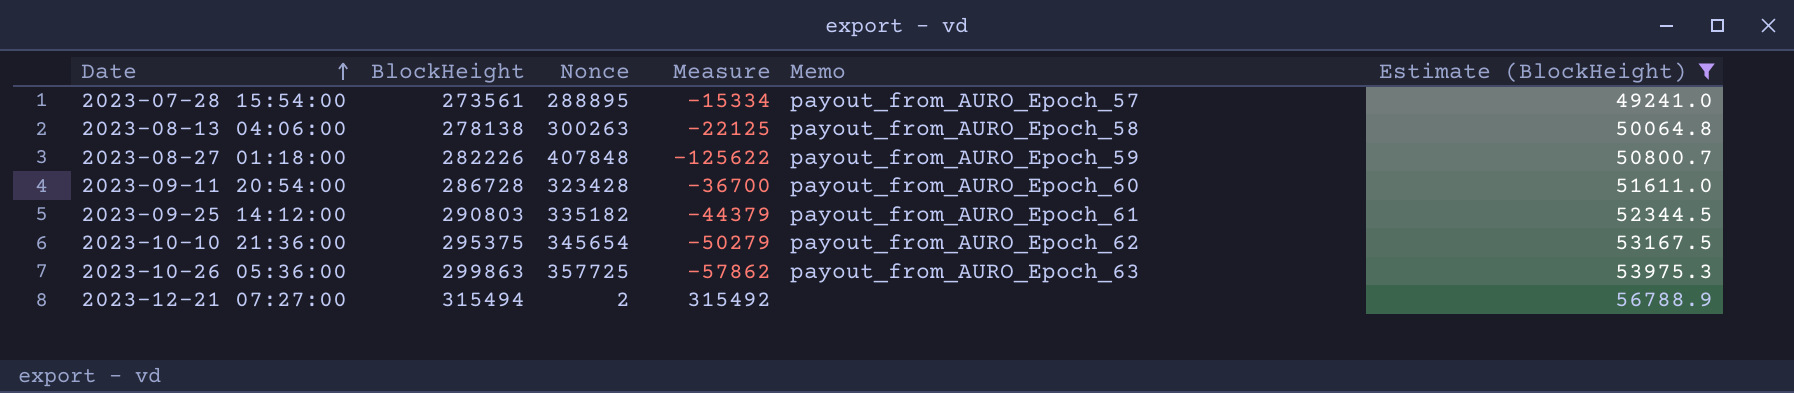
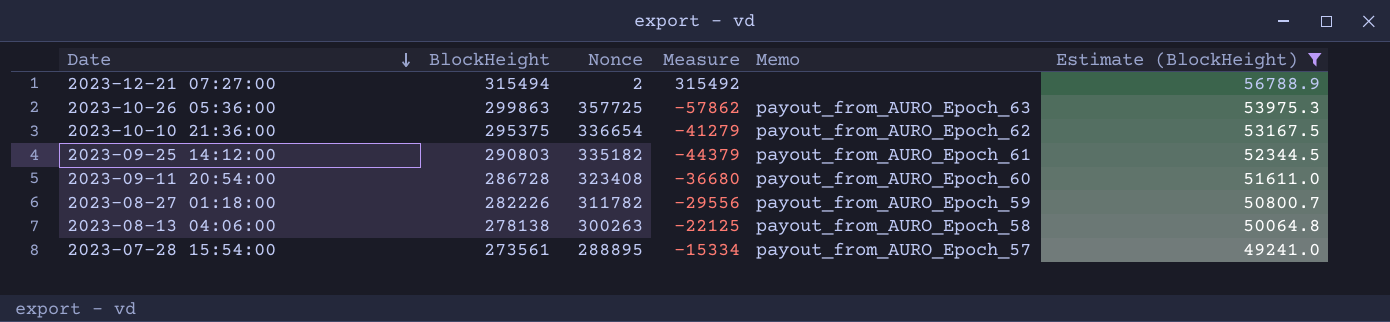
row order: Date ascending -> Date descending
2023-10-10 21:36:00 | Nonce: 345654 -> 336654
2023-10-10 21:36:00 | Measure: -50279 -> -41279
2023-09-11 20:54:00 | Nonce: 323428 -> 323408
2023-09-11 20:54:00 | Measure: -36700 -> -36680
2023-08-27 01:18:00 | Nonce: 407848 -> 311782
2023-08-27 01:18:00 | Measure: -125622 -> -29556

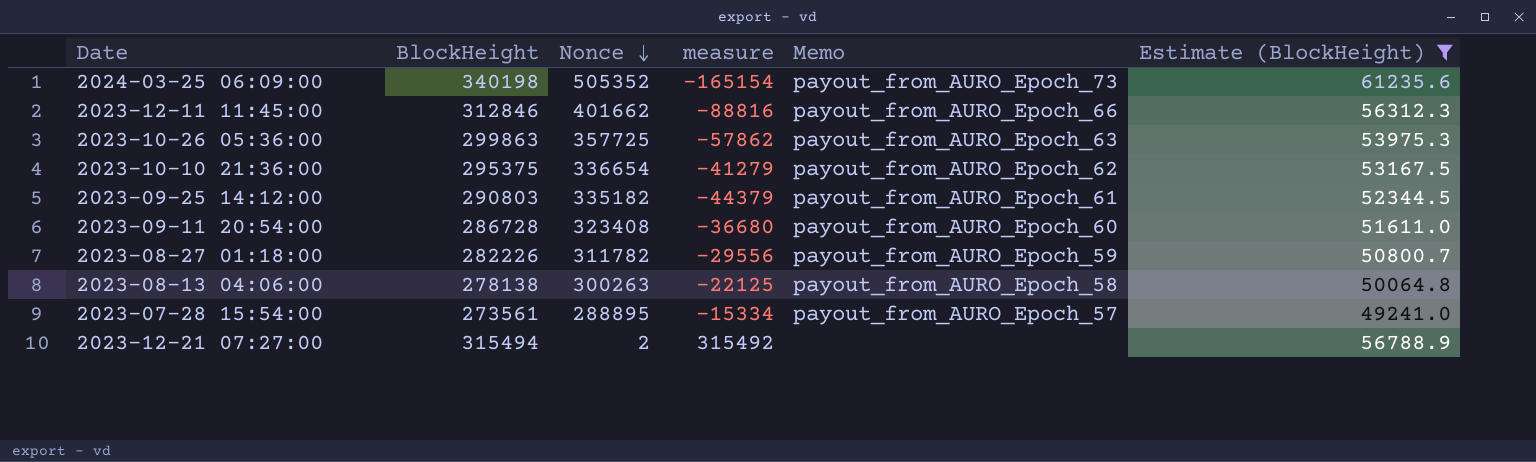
row order: Date descending -> Nonce descending
column name: Measure -> measure
row 2024-03-25 06:09:00: none -> 340198 | 505352 | -165154 | payout_from_AURO_Epoch_73 | 61235.6
row 2023-12-11 11:45:00: none -> 312846 | 401662 | -88816 | payout_from_AURO_Epoch_66 | 56312.3

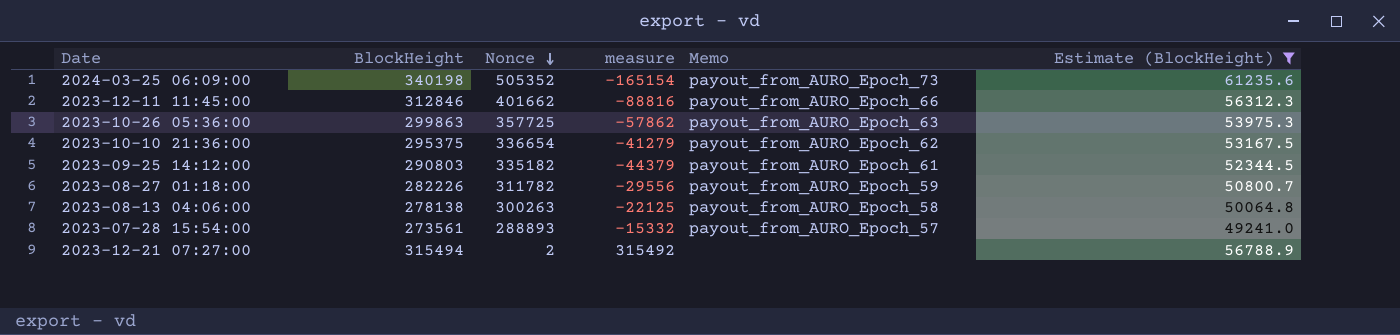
row 2023-09-11 20:54:00: 286728 | 323408 | -36680 | payout_from_AURO_Epoch_60 | 51611.0 -> none
2023-07-28 15:54:00 | Nonce: 288895 -> 288893
2023-07-28 15:54:00 | measure: -15334 -> -15332

